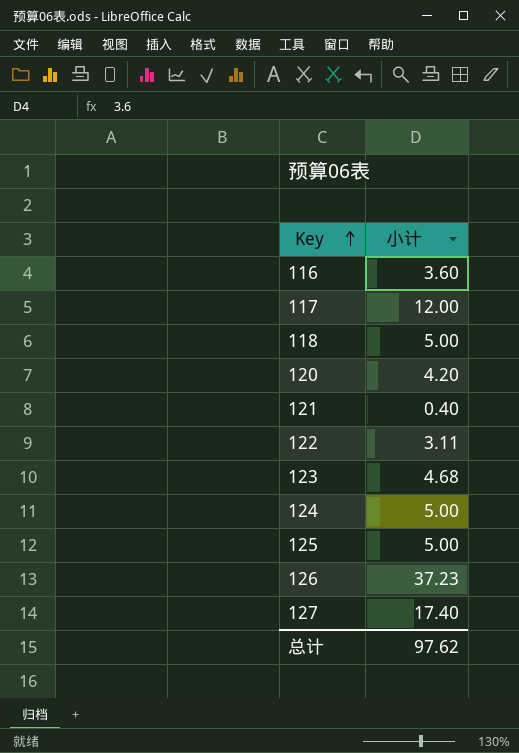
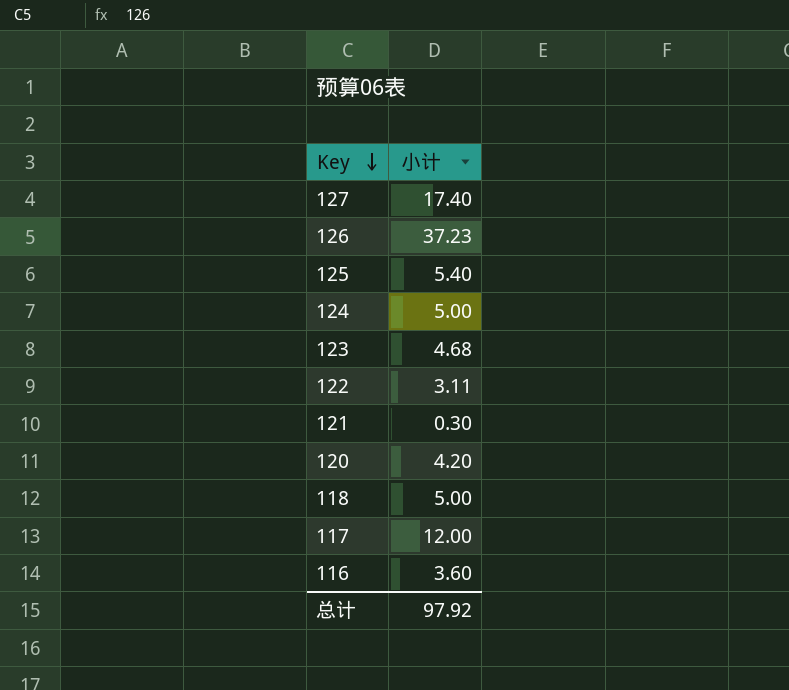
row order: Key ascending -> Key descending
125 | 小计: 5.00 -> 5.40
121 | 小计: 0.40 -> 0.30
总计 | 小计: 97.62 -> 97.92

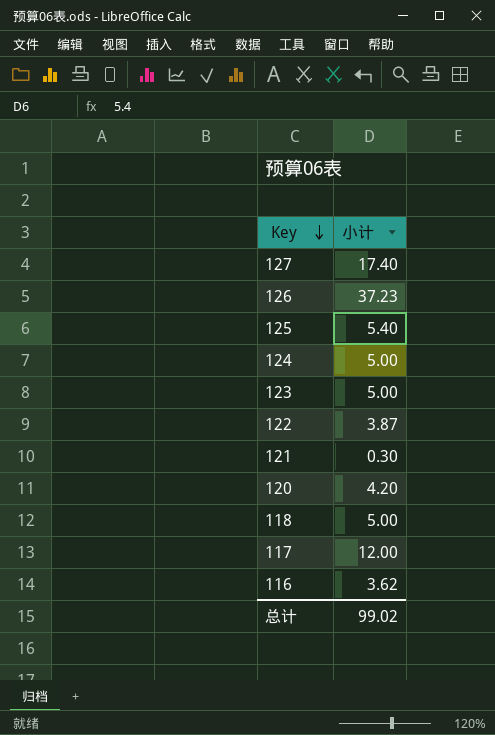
123 | 小计: 4.68 -> 5.00
122 | 小计: 3.11 -> 3.87
116 | 小计: 3.60 -> 3.62
总计 | 小计: 97.92 -> 99.02

